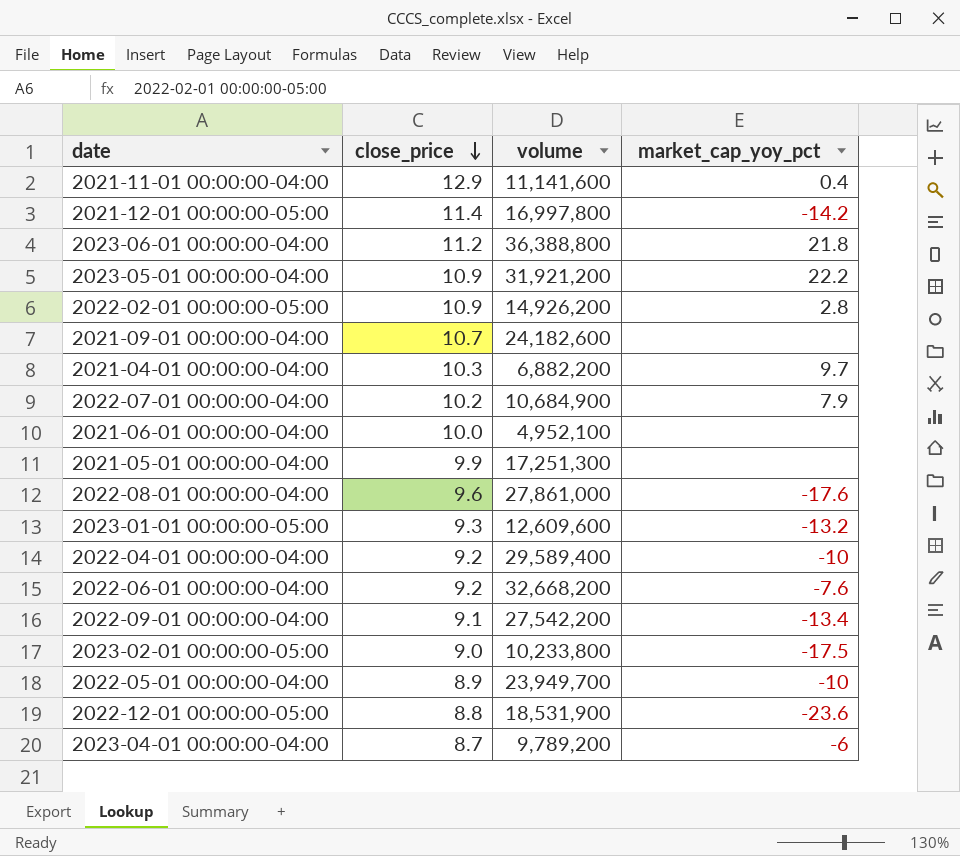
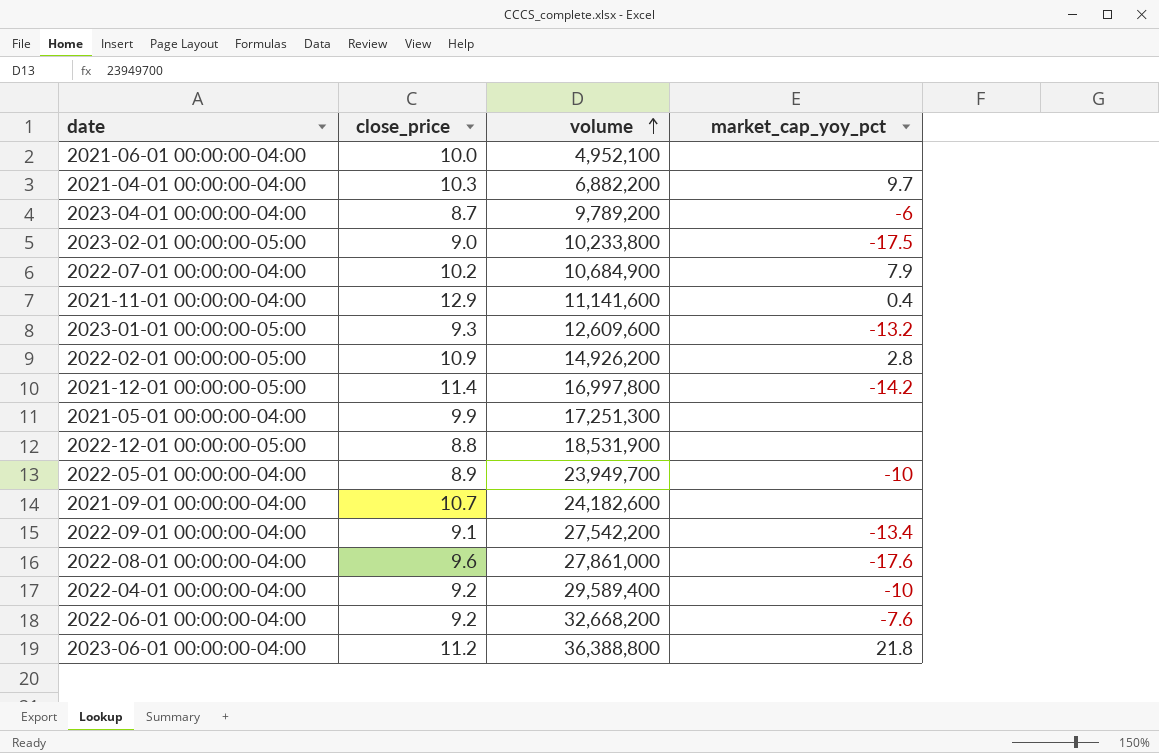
row order: close_price descending -> volume ascending
row 2023-05-01 00:00:00-04:00: 10.9 | 31,921,200 | 22.2 -> none
2022-12-01 00:00:00-05:00 | market_cap_yoy_pct: -23.6 -> none

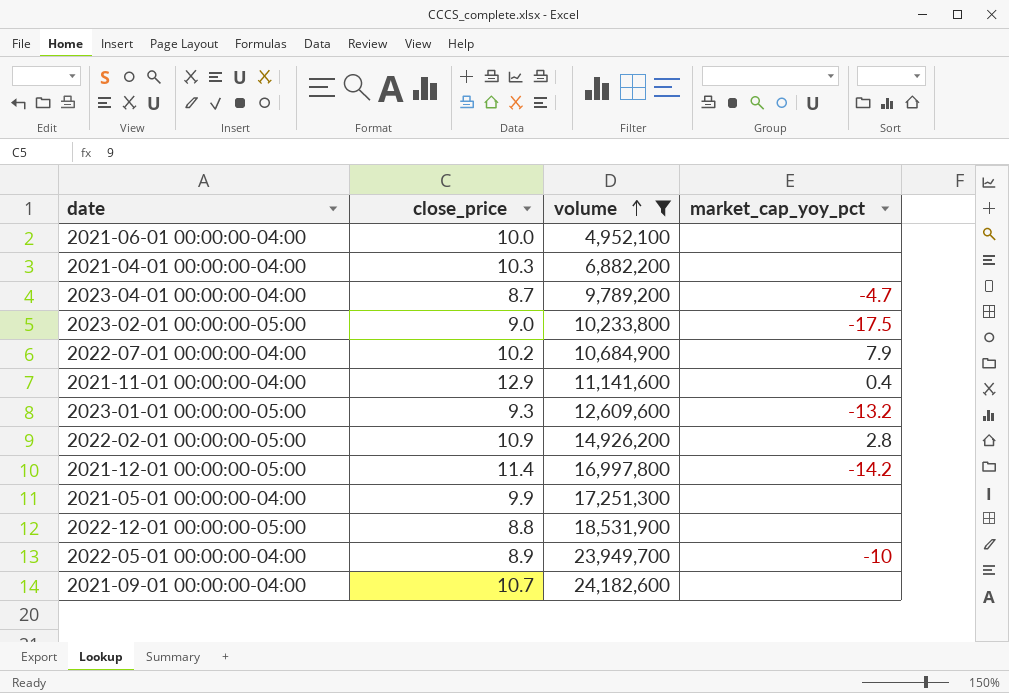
filter: none -> volume <= 24,182,600
2021-04-01 00:00:00-04:00 | market_cap_yoy_pct: 9.7 -> none
2023-04-01 00:00:00-04:00 | market_cap_yoy_pct: -6 -> -4.7

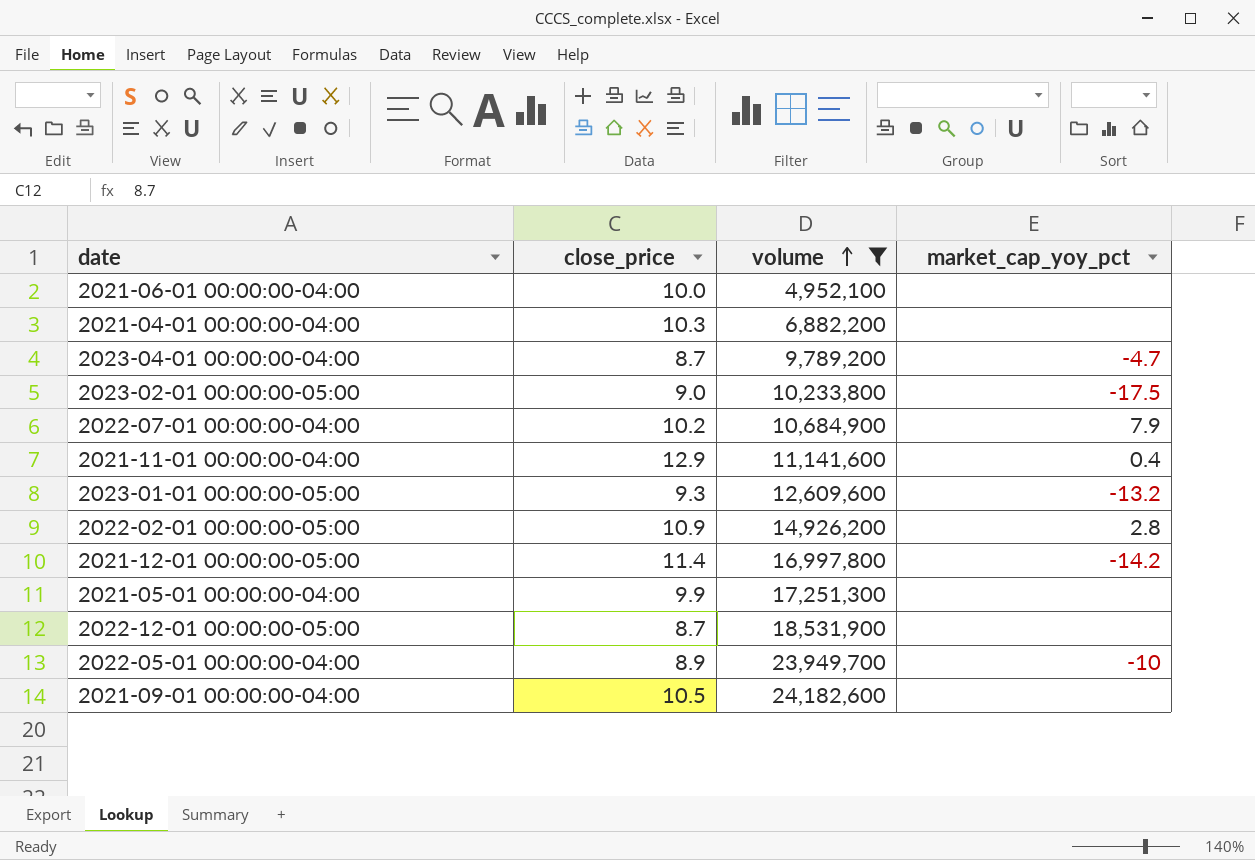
2022-12-01 00:00:00-05:00 | close_price: 8.8 -> 8.7
2021-09-01 00:00:00-04:00 | close_price: 10.7 -> 10.5

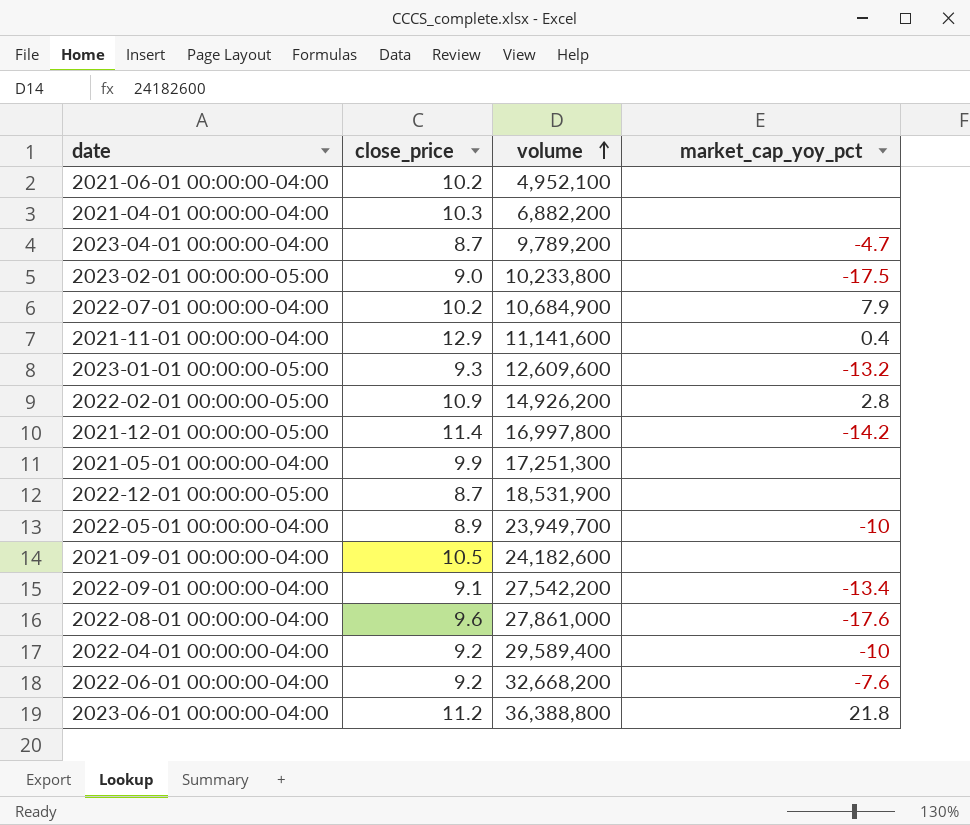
filter: volume <= 24,182,600 -> none
2021-06-01 00:00:00-04:00 | close_price: 10.0 -> 10.2

